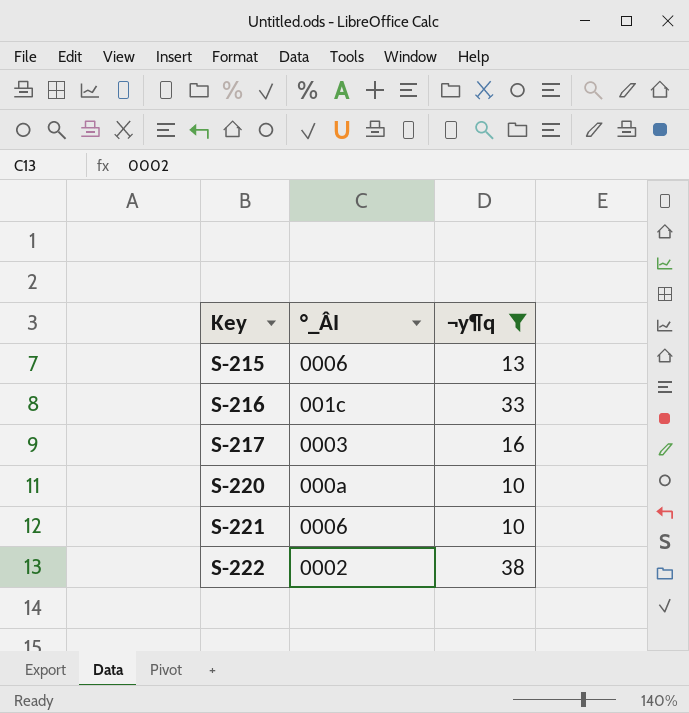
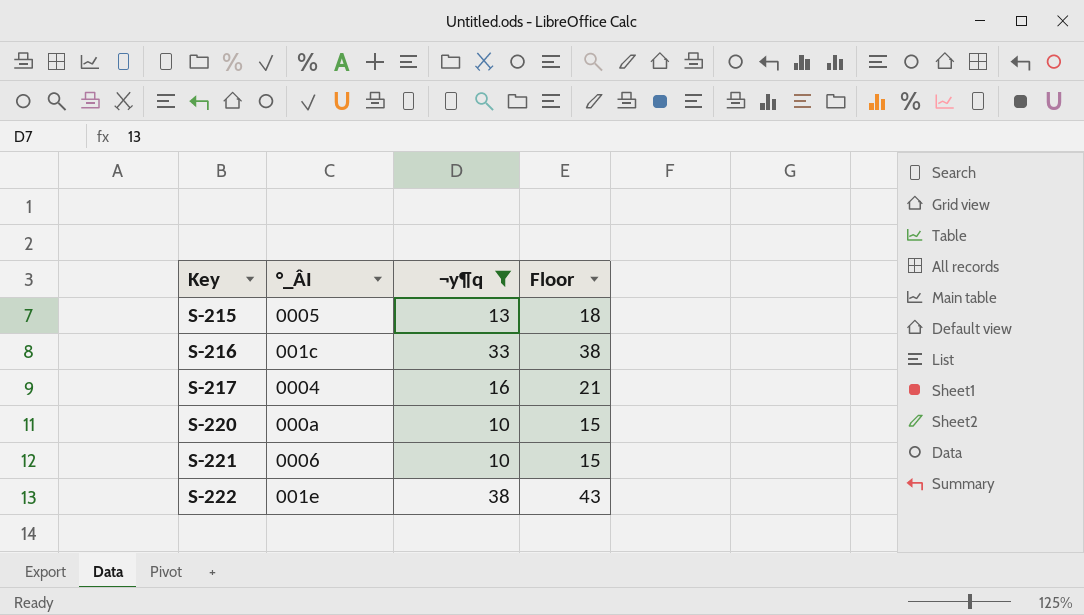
column Floor | formula: none -> [¬y¶q] + 5
S-215 | °_ÂI: 0006 -> 0005
S-217 | °_ÂI: 0003 -> 0004
S-222 | °_ÂI: 0002 -> 001e

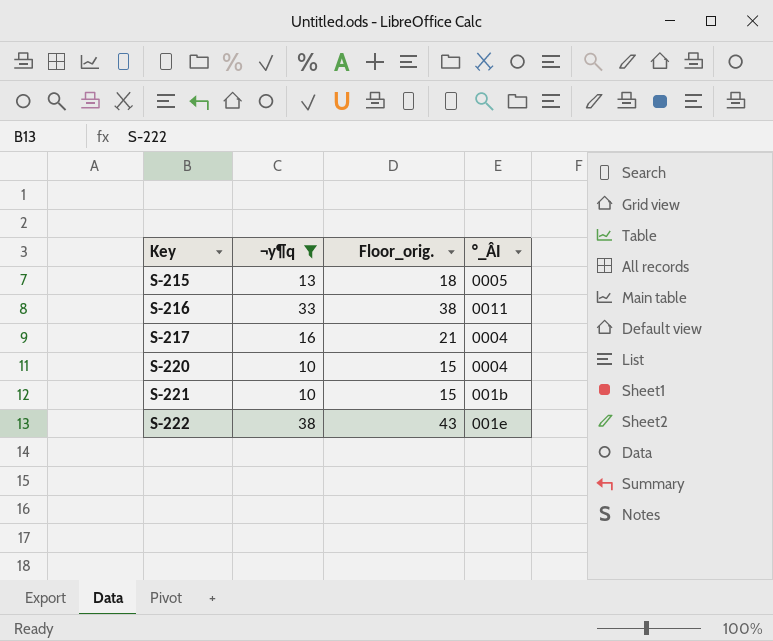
column name: Floor -> Floor_orig.
column °_ÂI | position: 2 -> 4
S-216 | °_ÂI: 001c -> 0011
S-220 | °_ÂI: 000a -> 0004
S-221 | °_ÂI: 0006 -> 001b

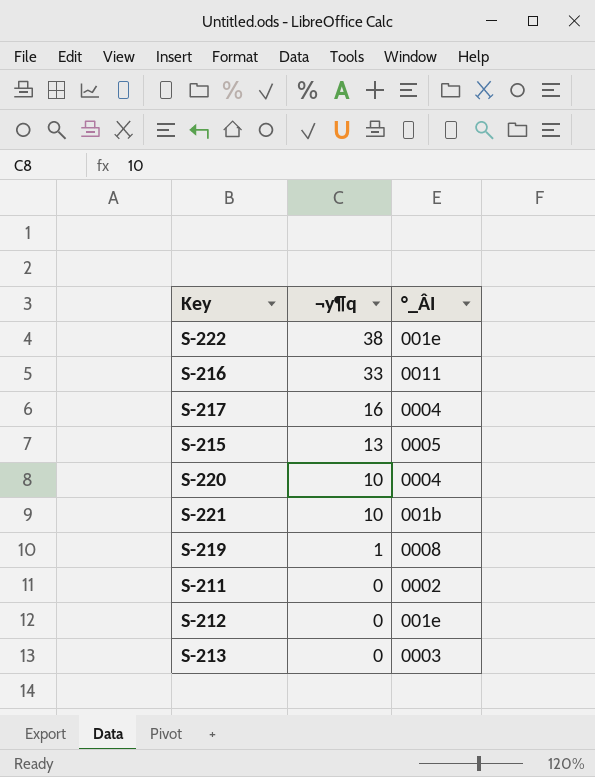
filter: ¬y¶q >= 10 -> none
row order: Key ascending -> ¬y¶q descending
column Floor_orig. | formula: [¬y¶q] + 5 -> none

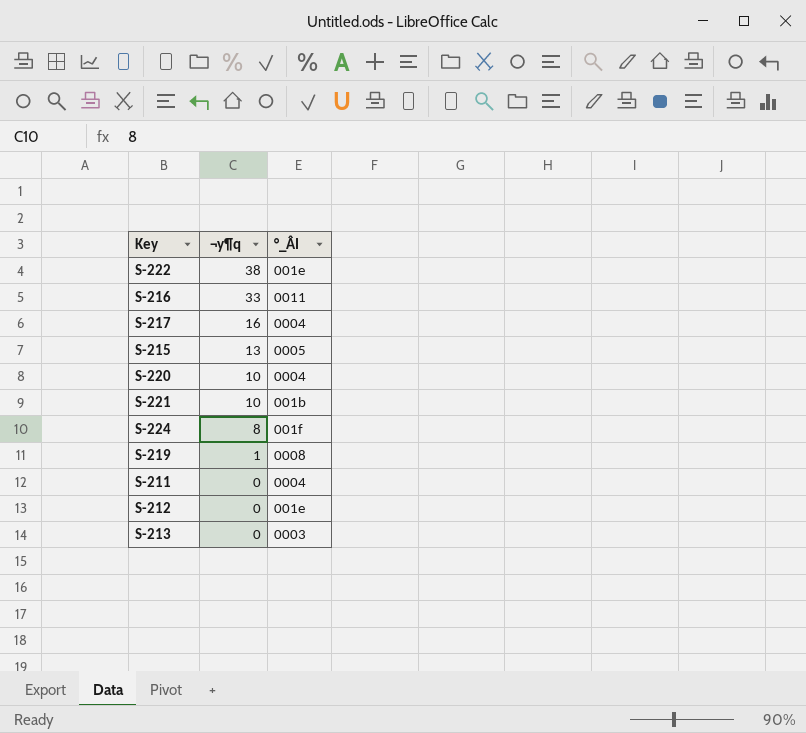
row S-224: none -> 8 | 001f
S-211 | °_ÂI: 0002 -> 0004

